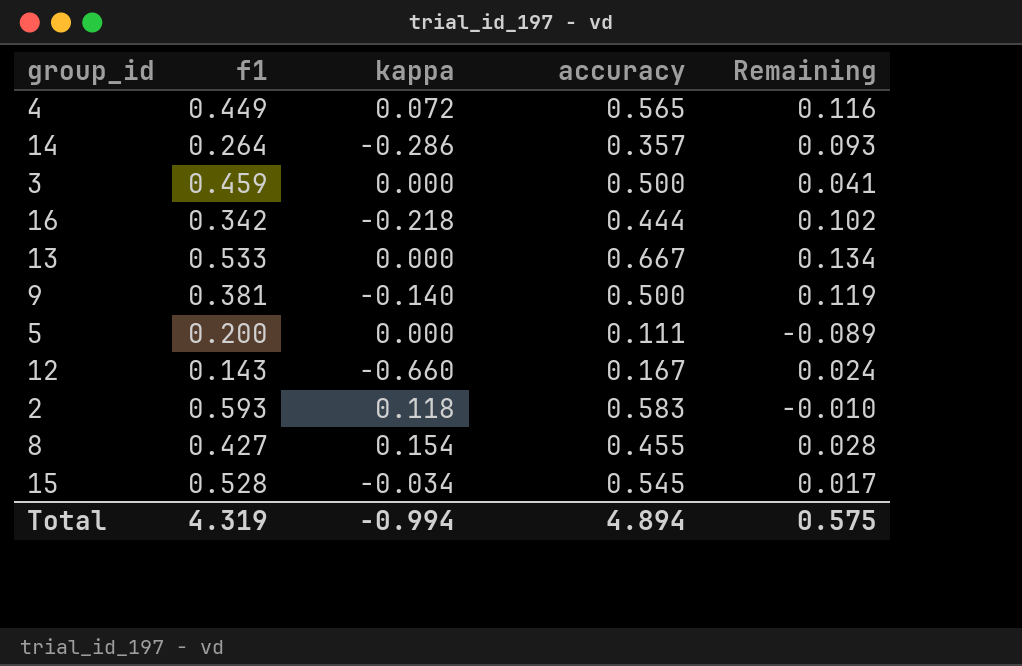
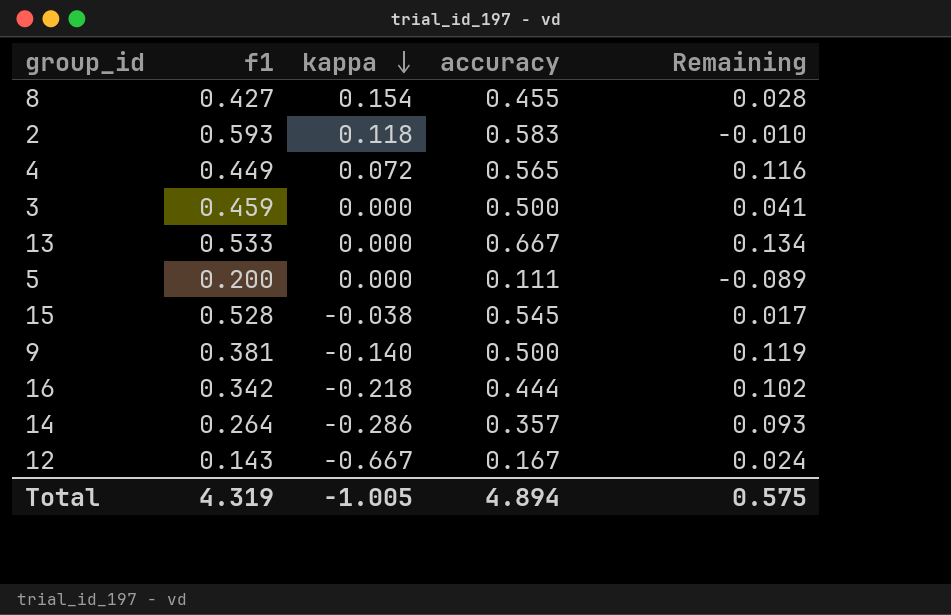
row order: none -> kappa descending
15 | kappa: -0.034 -> -0.038
12 | kappa: -0.660 -> -0.667
Total | kappa: -0.994 -> -1.005

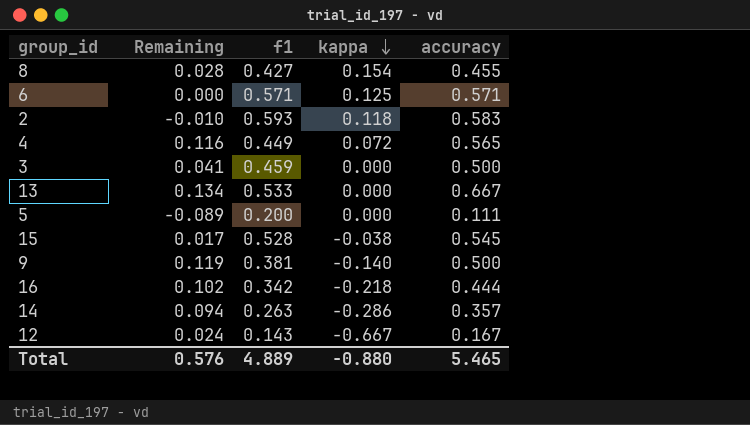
column Remaining | position: 5 -> 2
row 6: none -> 0.000 | 0.571 | 0.125 | 0.571
14 | Remaining: 0.093 -> 0.094
14 | f1: 0.264 -> 0.263
Total | Remaining: 0.575 -> 0.576
Total | f1: 4.319 -> 4.889
Total | kappa: -1.005 -> -0.880
Total | accuracy: 4.894 -> 5.465

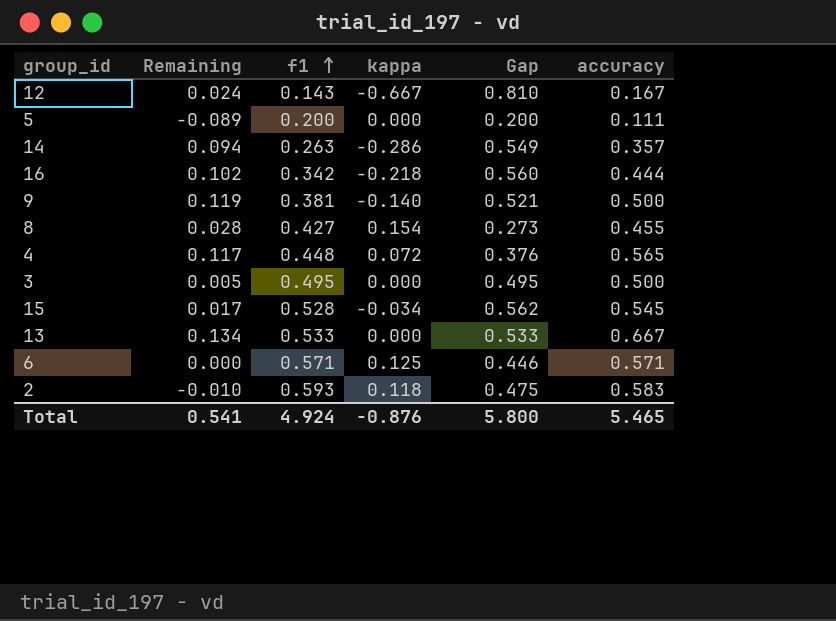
row order: kappa descending -> f1 ascending
column Gap | formula: none -> [f1] - [kappa]
4 | Remaining: 0.116 -> 0.117
4 | f1: 0.449 -> 0.448
3 | Remaining: 0.041 -> 0.005
3 | f1: 0.459 -> 0.495
15 | kappa: -0.038 -> -0.034
Total | Remaining: 0.576 -> 0.541
Total | f1: 4.889 -> 4.924
Total | kappa: -0.880 -> -0.876

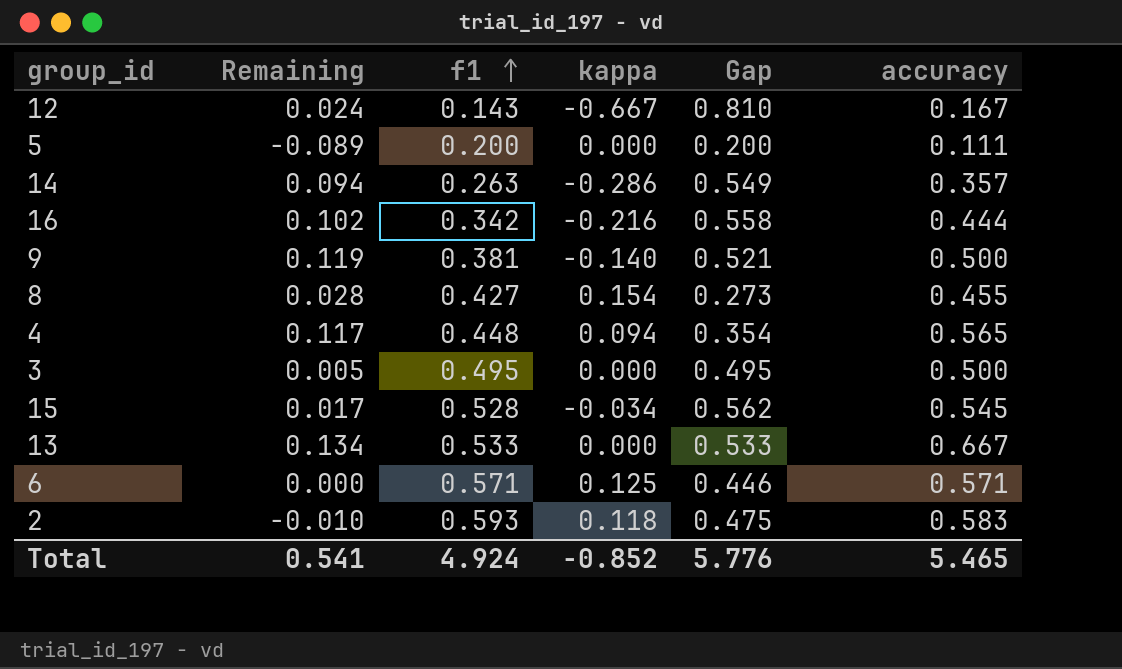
16 | kappa: -0.218 -> -0.216
16 | Gap: 0.560 -> 0.558
4 | kappa: 0.072 -> 0.094
4 | Gap: 0.376 -> 0.354
Total | kappa: -0.876 -> -0.852
Total | Gap: 5.800 -> 5.776

